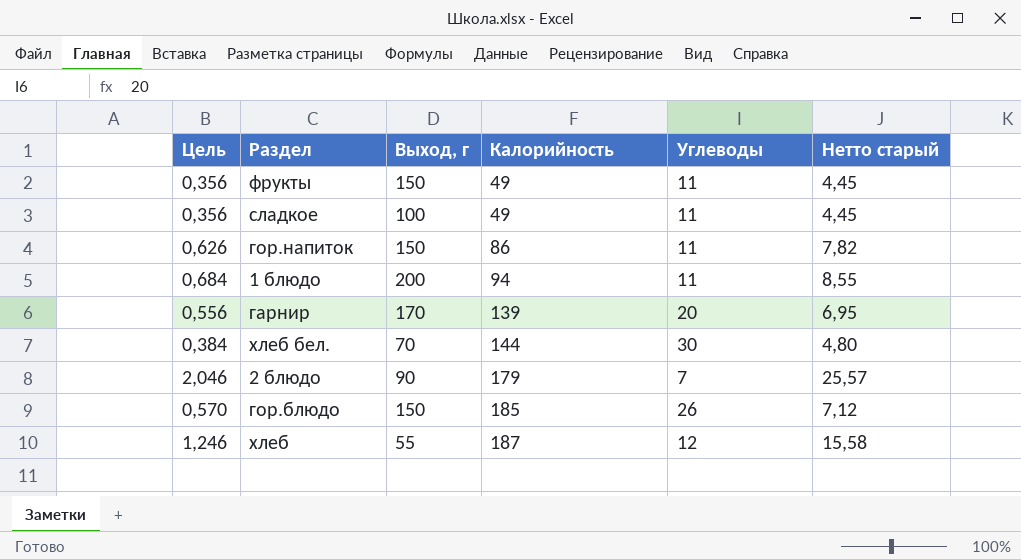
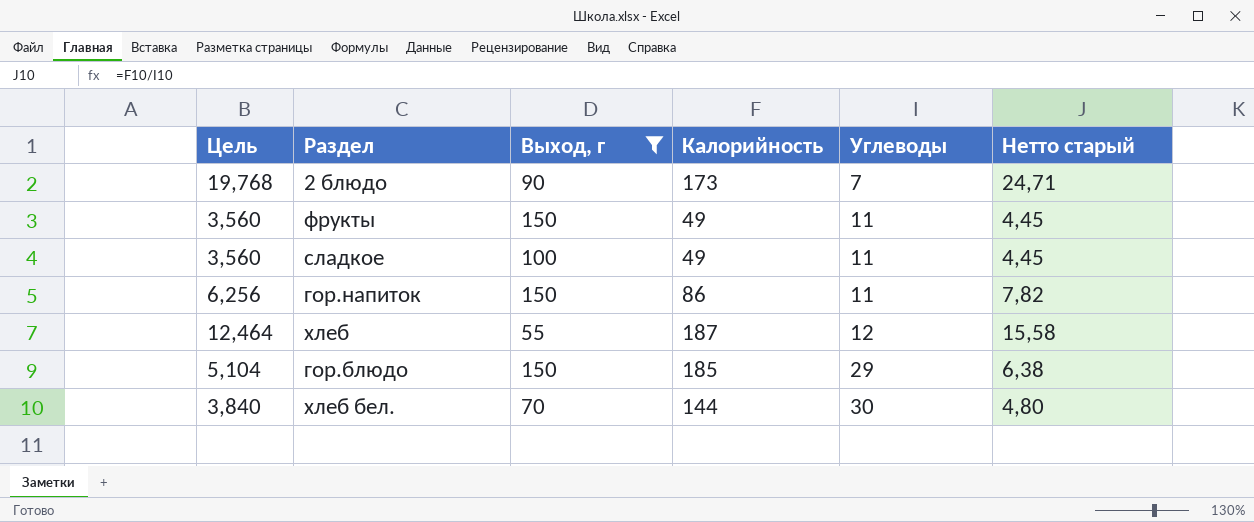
filter: none -> Выход, г <= 150
row order: Калорийность ascending -> Углеводы ascending
column Цель | formula: [Нетто старый] * 0,08 -> [Нетто старый] * 0,8
2 блюдо | Калорийность: 179 -> 173
2 блюдо | Нетто старый: 25,57 -> 24,71
гор.блюдо | Углеводы: 26 -> 29
гор.блюдо | Нетто старый: 7,12 -> 6,38

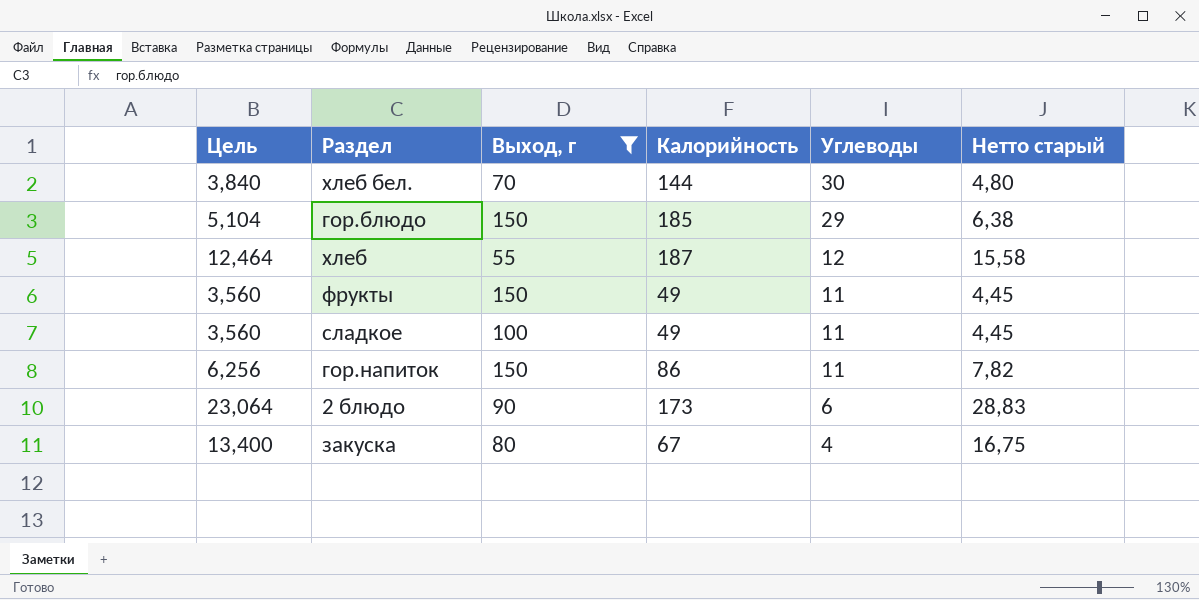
row order: Углеводы ascending -> Углеводы descending
2 блюдо | Цель: 19,768 -> 23,064
2 блюдо | Углеводы: 7 -> 6
2 блюдо | Нетто старый: 24,71 -> 28,83
row закуска: none -> 13,400 | 80 | 67 | 4 | 16,75

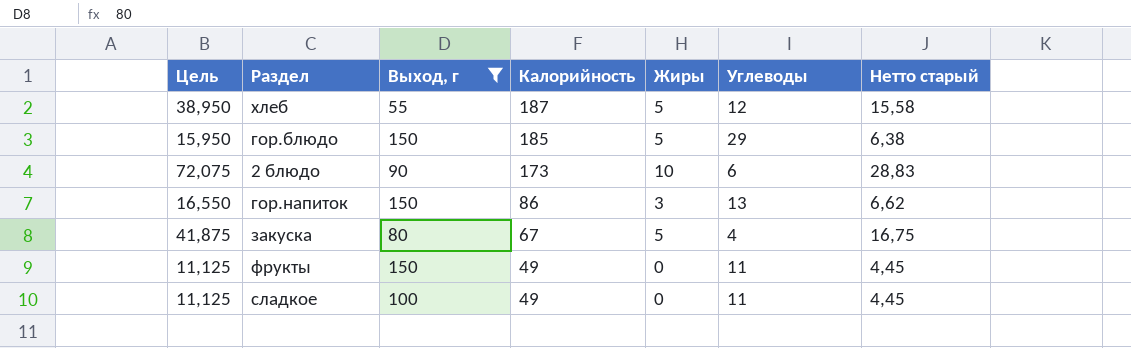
row order: Углеводы descending -> Калорийность descending
column Цель | formula: [Нетто старый] * 0,8 -> [Нетто старый] * 2,5
column Жиры | position: none -> 5
row хлеб бел.: 3,840 | 70 | 144 | 30 | 4,80 -> none
гор.напиток | Углеводы: 11 -> 13
гор.напиток | Нетто старый: 7,82 -> 6,62

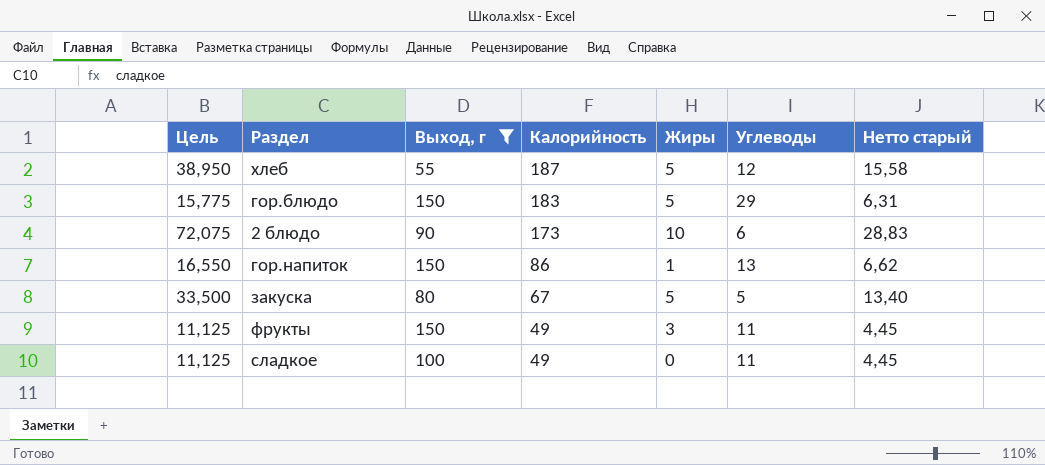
гор.блюдо | Цель: 15,950 -> 15,775
гор.блюдо | Калорийность: 185 -> 183
гор.блюдо | Нетто старый: 6,38 -> 6,31
гор.напиток | Жиры: 3 -> 1
закуска | Цель: 41,875 -> 33,500
закуска | Углеводы: 4 -> 5
закуска | Нетто старый: 16,75 -> 13,40
фрукты | Жиры: 0 -> 3

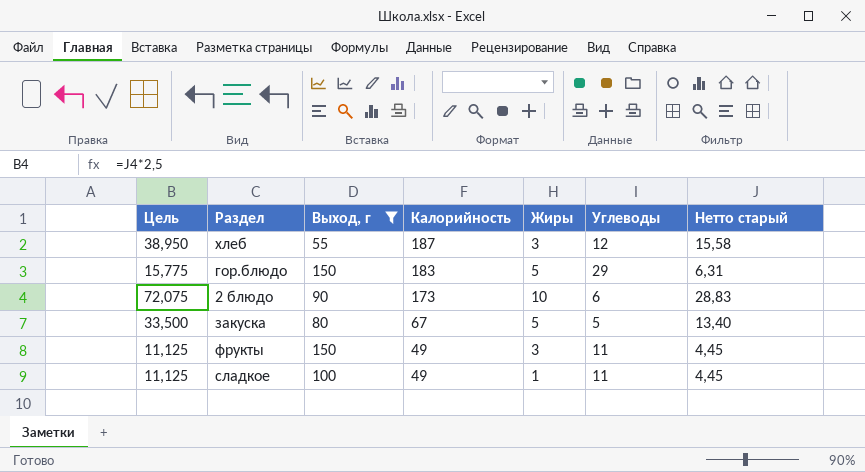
row гор.напиток: 16,550 | 150 | 86 | 1 | 13 | 6,62 -> none
хлеб | Жиры: 5 -> 3
сладкое | Жиры: 0 -> 1

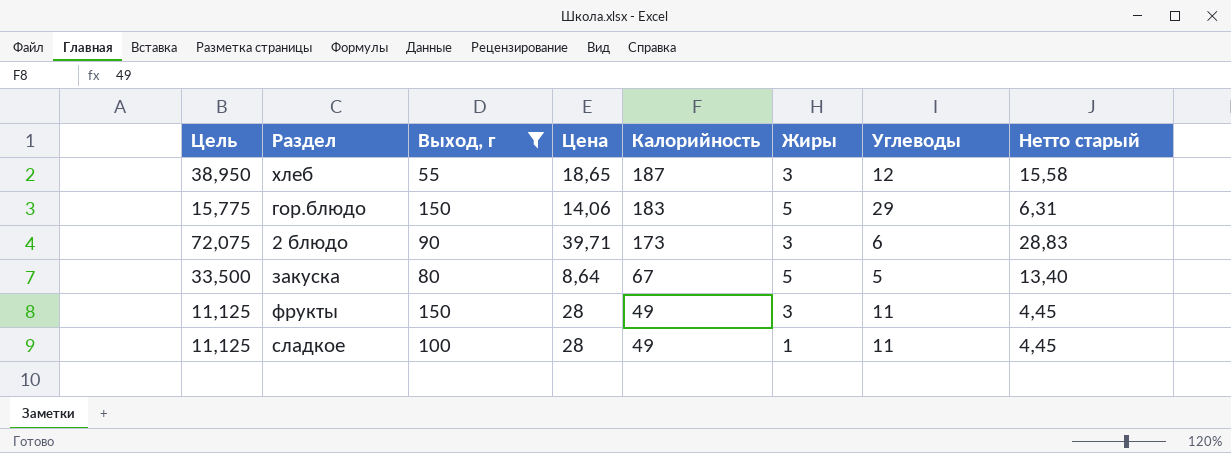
column Цена | position: none -> 4
2 блюдо | Жиры: 10 -> 3

